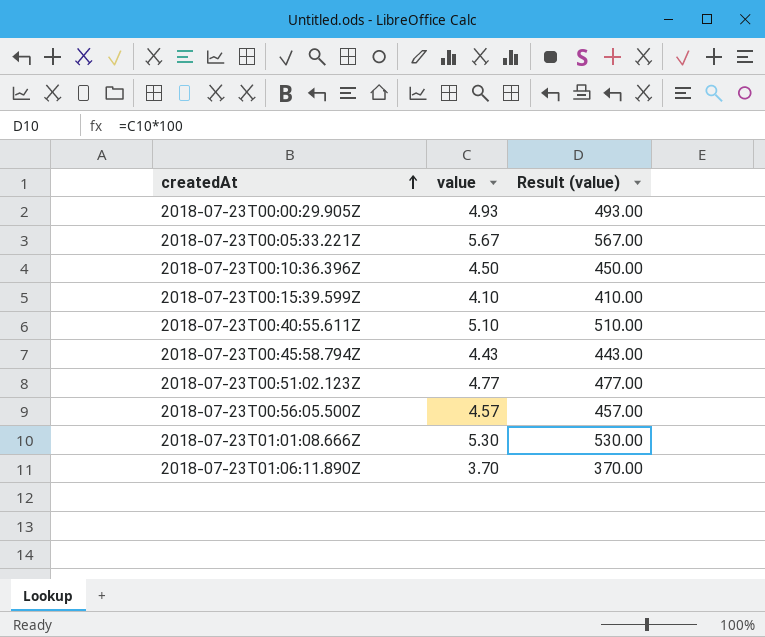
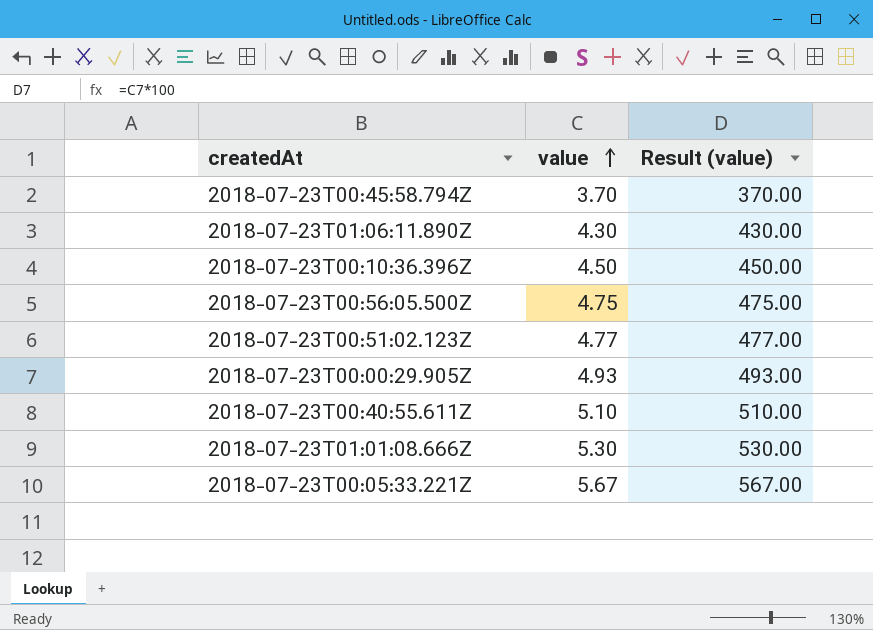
row order: createdAt ascending -> value ascending
row 2018-07-23T00:15:39.599Z: 4.10 | 410.00 -> none
2018-07-23T00:45:58.794Z | value: 4.43 -> 3.70
2018-07-23T00:45:58.794Z | Result (value): 443.00 -> 370.00
2018-07-23T01:06:11.890Z | value: 3.70 -> 4.30
2018-07-23T01:06:11.890Z | Result (value): 370.00 -> 430.00
2018-07-23T00:56:05.500Z | value: 4.57 -> 4.75
2018-07-23T00:56:05.500Z | Result (value): 457.00 -> 475.00

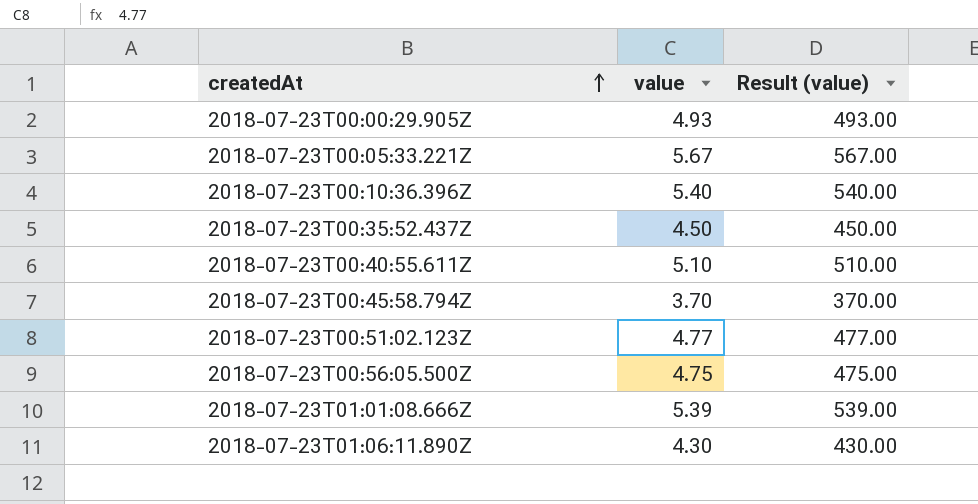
row order: value ascending -> createdAt ascending
2018-07-23T00:10:36.396Z | value: 4.50 -> 5.40
2018-07-23T00:10:36.396Z | Result (value): 450.00 -> 540.00
row 2018-07-23T00:35:52.437Z: none -> 4.50 | 450.00
2018-07-23T01:01:08.666Z | value: 5.30 -> 5.39
2018-07-23T01:01:08.666Z | Result (value): 530.00 -> 539.00

